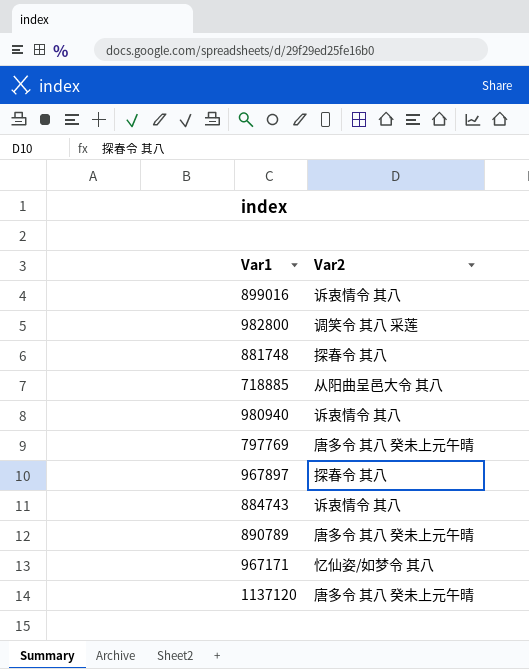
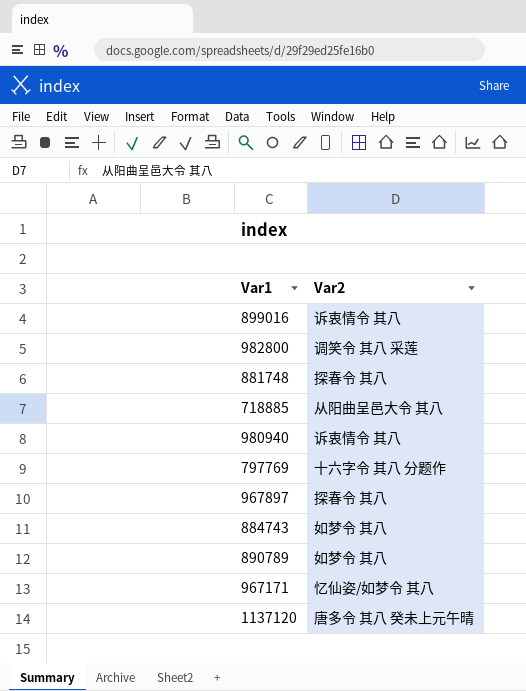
797769 | Var2: 唐多令 其八 癸未上元午晴 -> 十六字令 其八 分题作
884743 | Var2: 诉衷情令 其八 -> 如梦令 其八
890789 | Var2: 唐多令 其八 癸未上元午晴 -> 如梦令 其八

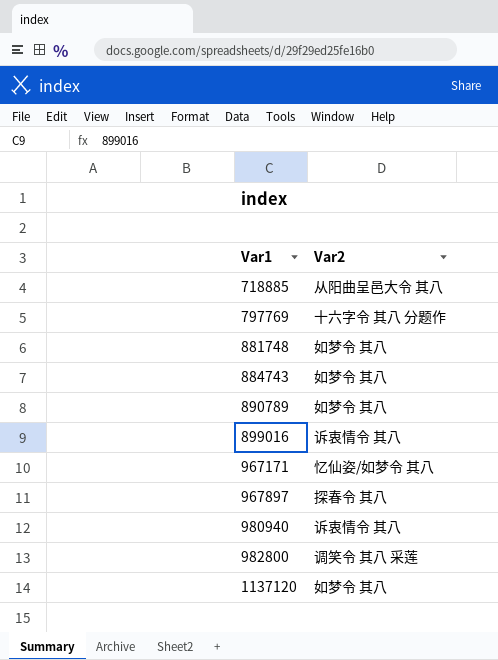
row order: none -> Var1 ascending
881748 | Var2: 探春令 其八 -> 如梦令 其八
1137120 | Var2: 唐多令 其八 癸未上元午晴 -> 如梦令 其八

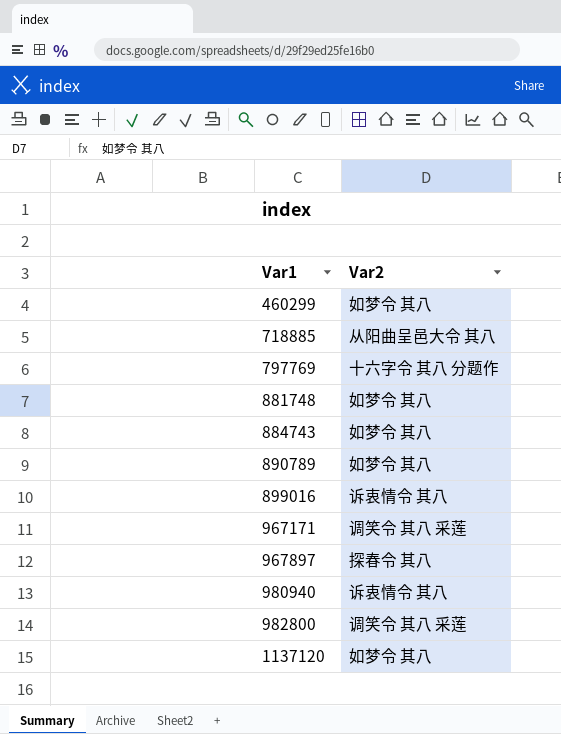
row 460299: none -> 如梦令 其八
967171 | Var2: 忆仙姿/如梦令 其八 -> 调笑令 其八 采莲

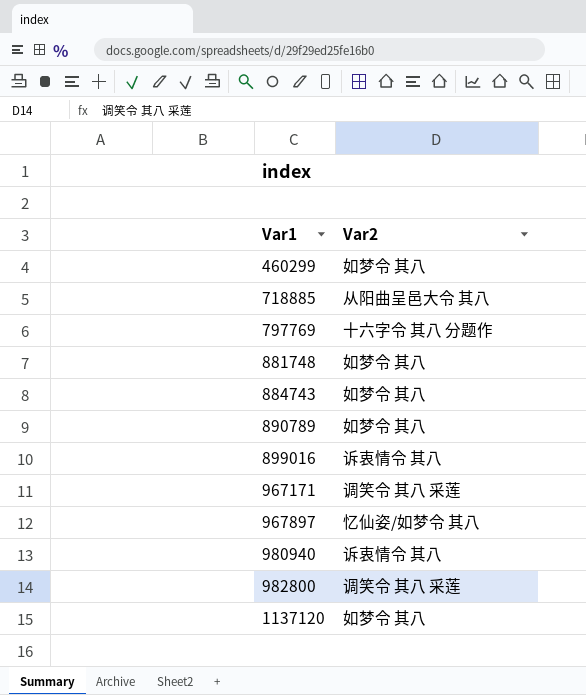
967897 | Var2: 探春令 其八 -> 忆仙姿/如梦令 其八

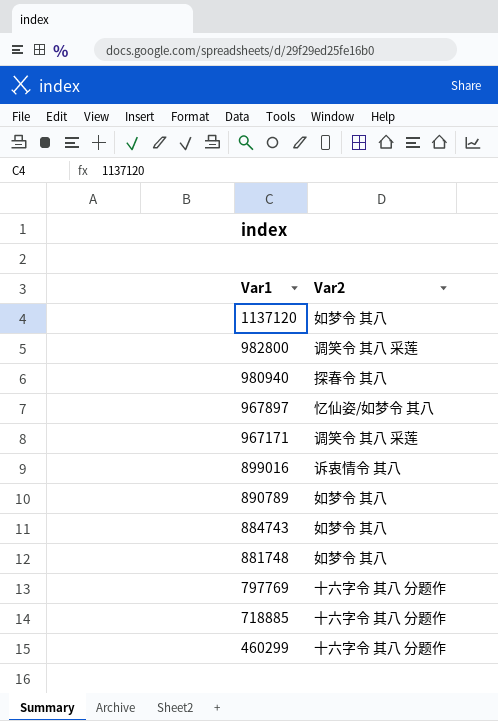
row order: Var1 ascending -> Var1 descending
980940 | Var2: 诉衷情令 其八 -> 探春令 其八
718885 | Var2: 从阳曲呈邑大令 其八 -> 十六字令 其八 分题作
460299 | Var2: 如梦令 其八 -> 十六字令 其八 分题作

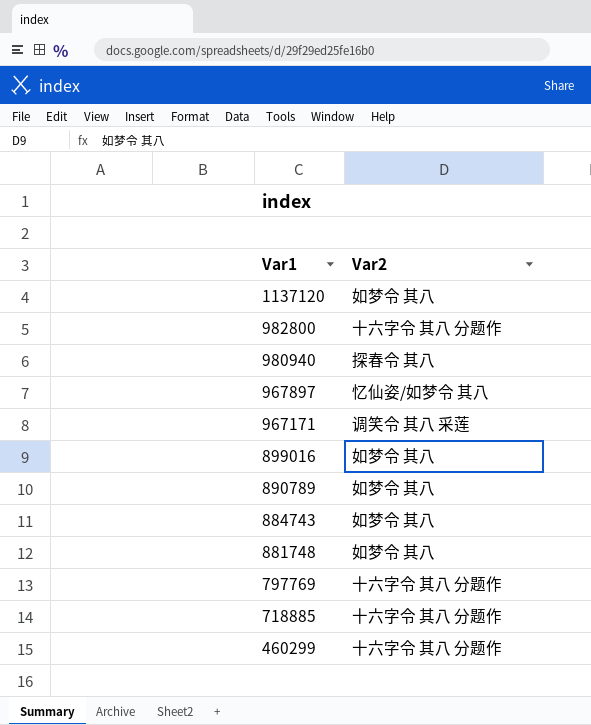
982800 | Var2: 调笑令 其八 采莲 -> 十六字令 其八 分题作
899016 | Var2: 诉衷情令 其八 -> 如梦令 其八

